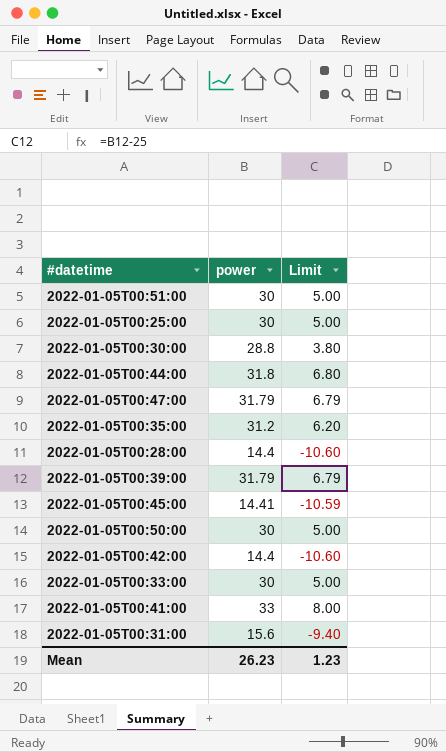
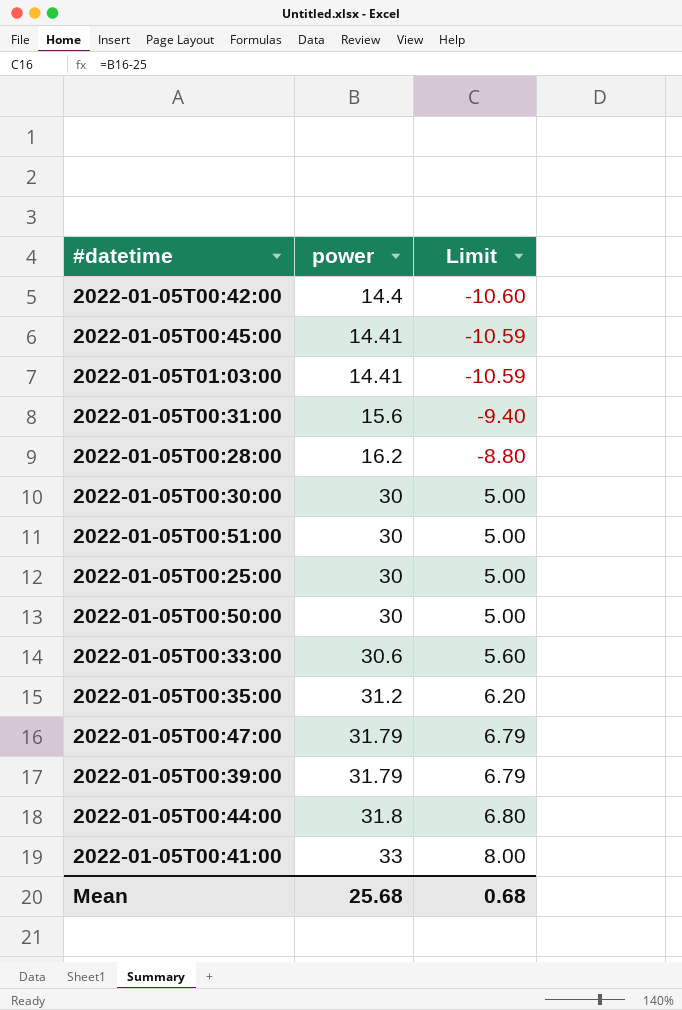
row order: none -> power ascending
row 2022-01-05T01:03:00: none -> 14.41 | -10.59
2022-01-05T00:28:00 | power: 14.4 -> 16.2
2022-01-05T00:28:00 | Limit: -10.60 -> -8.80
2022-01-05T00:30:00 | power: 28.8 -> 30
2022-01-05T00:30:00 | Limit: 3.80 -> 5.00
2022-01-05T00:33:00 | power: 30 -> 30.6
2022-01-05T00:33:00 | Limit: 5.00 -> 5.60
Mean | power: 26.23 -> 25.68
Mean | Limit: 1.23 -> 0.68

